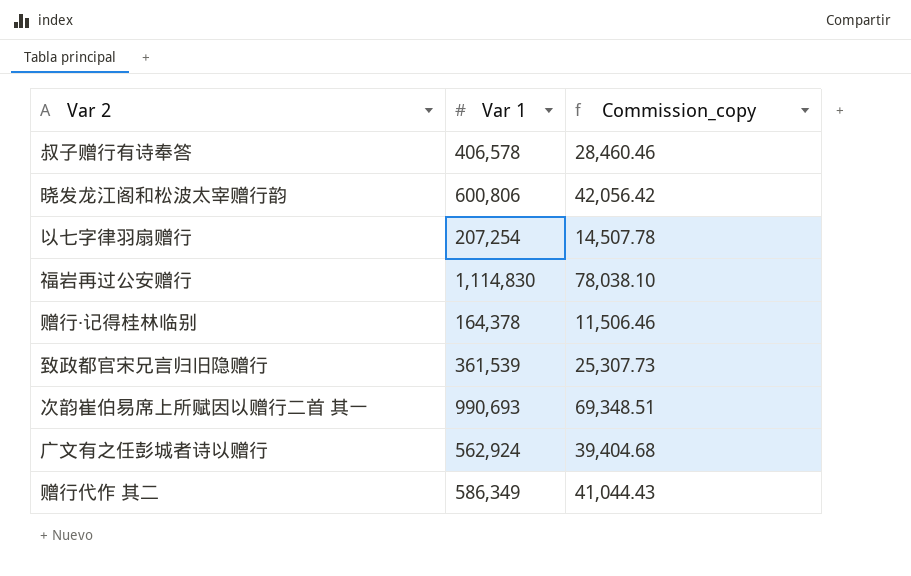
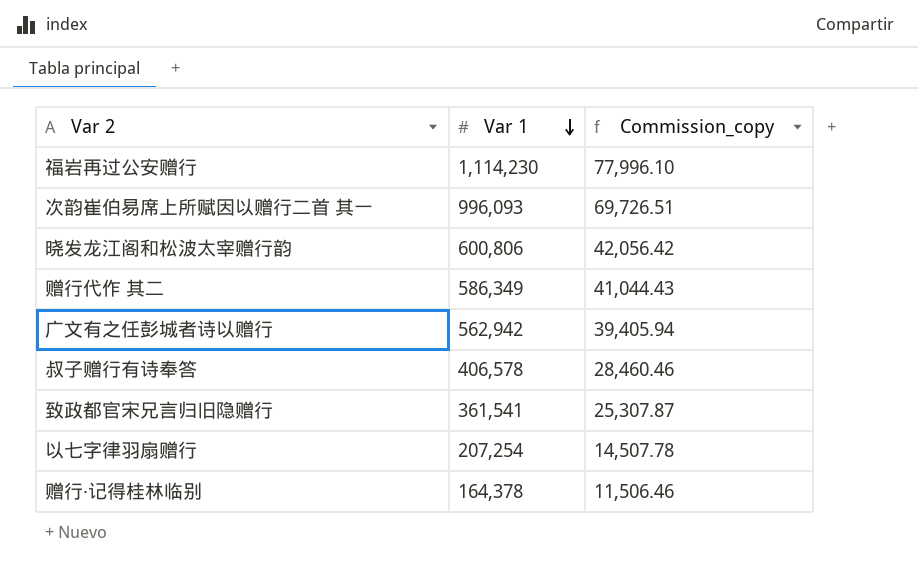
row order: none -> Var 1 descending
福岩再过公安赠行 | Var 1: 1,114,830 -> 1,114,230
福岩再过公安赠行 | Commission_copy: 78,038.10 -> 77,996.10
次韵崔伯易席上所赋因以赠行二首 其一 | Var 1: 990,693 -> 996,093
次韵崔伯易席上所赋因以赠行二首 其一 | Commission_copy: 69,348.51 -> 69,726.51
广文有之任彭城者诗以赠行 | Var 1: 562,924 -> 562,942
广文有之任彭城者诗以赠行 | Commission_copy: 39,404.68 -> 39,405.94
致政都官宋兄言归旧隐赠行 | Var 1: 361,539 -> 361,541
致政都官宋兄言归旧隐赠行 | Commission_copy: 25,307.73 -> 25,307.87

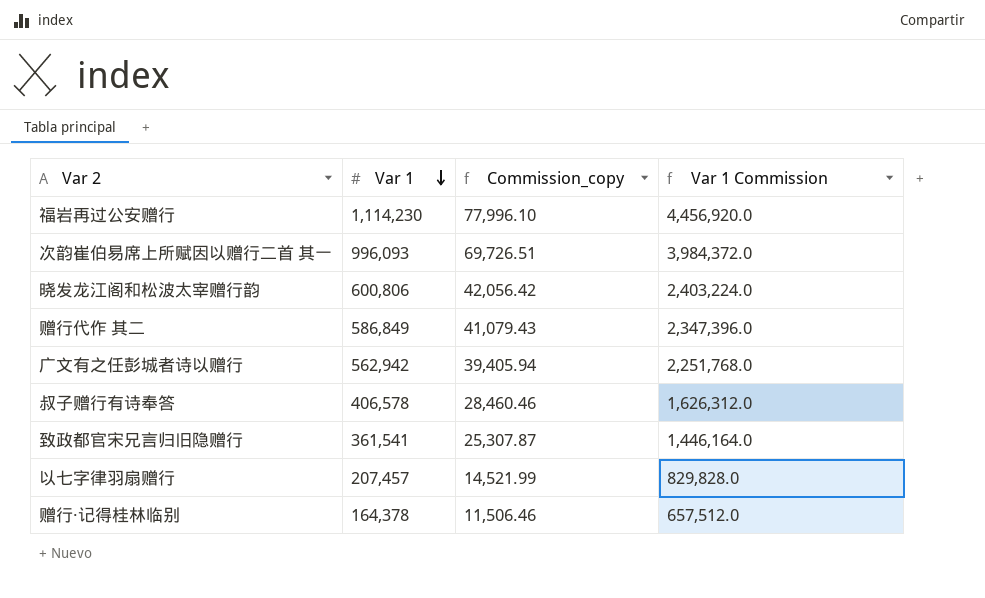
column Var 1 Commission | formula: none -> [Var 1] * 4
赠行代作 其二 | Var 1: 586,349 -> 586,849
赠行代作 其二 | Commission_copy: 41,044.43 -> 41,079.43
以七字律羽扇赠行 | Var 1: 207,254 -> 207,457
以七字律羽扇赠行 | Commission_copy: 14,507.78 -> 14,521.99

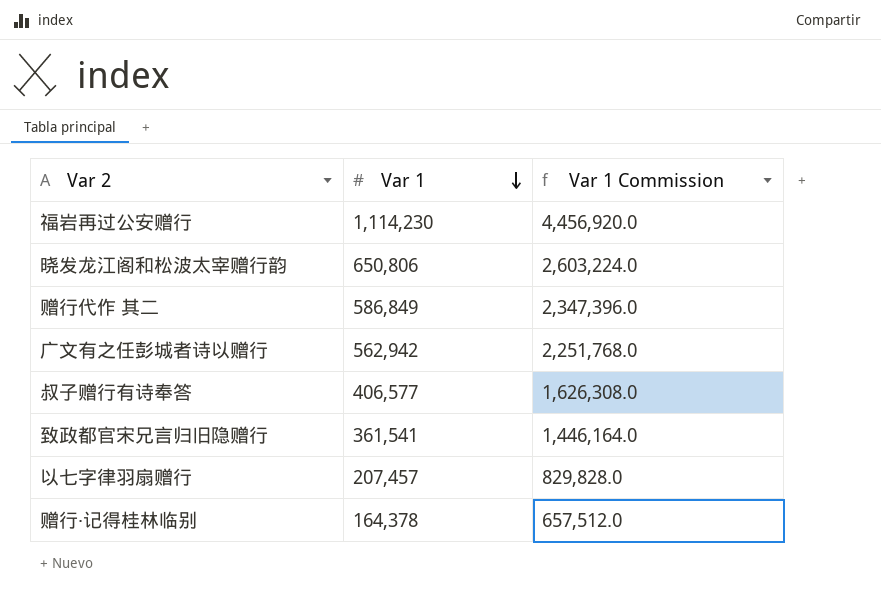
column Commission_copy | formula: [Var 1] * 0.07 -> none
row 次韵崔伯易席上所赋因以赠行二首 其一: 996,093 | 69,726.51 | 3,984,372.0 -> none
晓发龙江阁和松波太宰赠行韵 | Var 1: 600,806 -> 650,806
晓发龙江阁和松波太宰赠行韵 | Var 1 Commission: 2,403,224.0 -> 2,603,224.0
叔子赠行有诗奉答 | Var 1: 406,578 -> 406,577
叔子赠行有诗奉答 | Var 1 Commission: 1,626,312.0 -> 1,626,308.0

